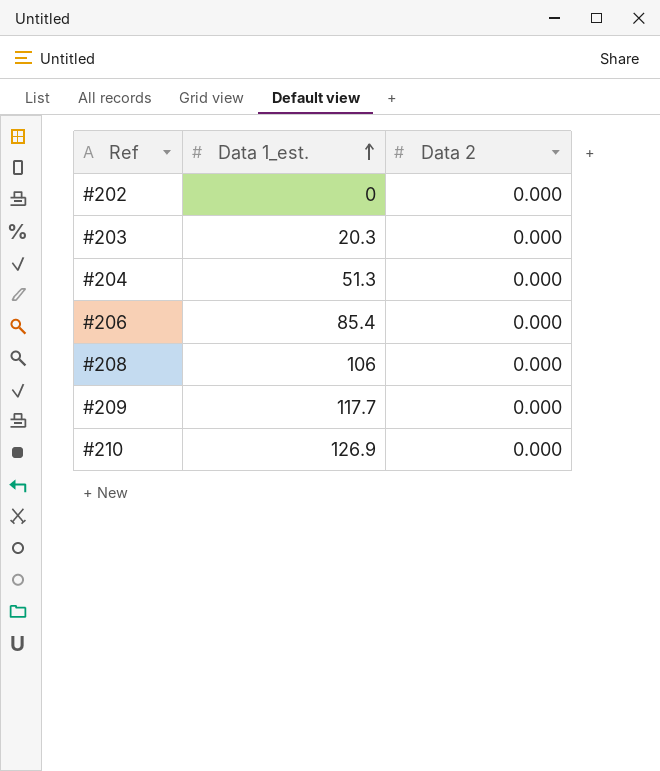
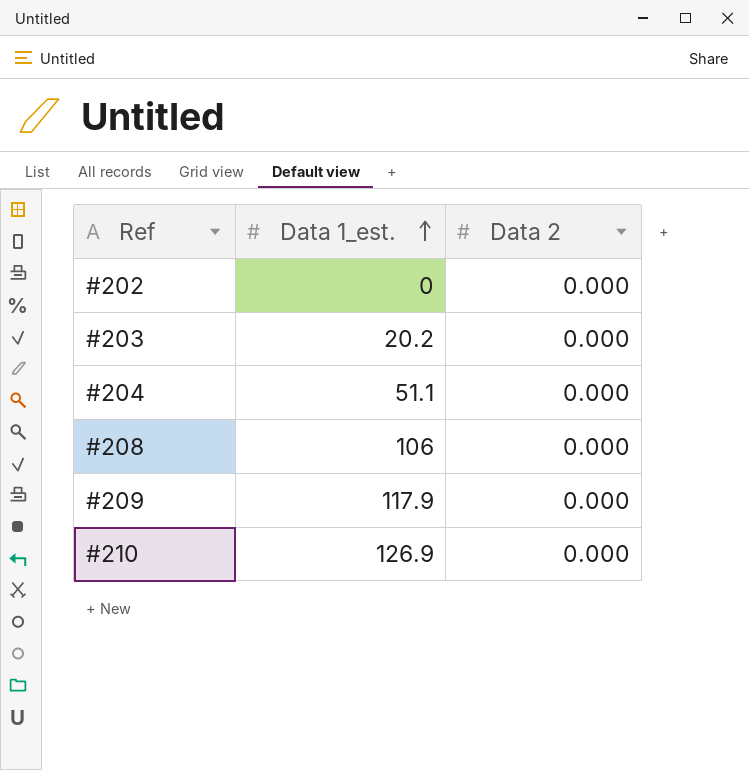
row #206: 85.4 | 0.000 -> none
#203 | Data 1_est.: 20.3 -> 20.2
#204 | Data 1_est.: 51.3 -> 51.1
#209 | Data 1_est.: 117.7 -> 117.9

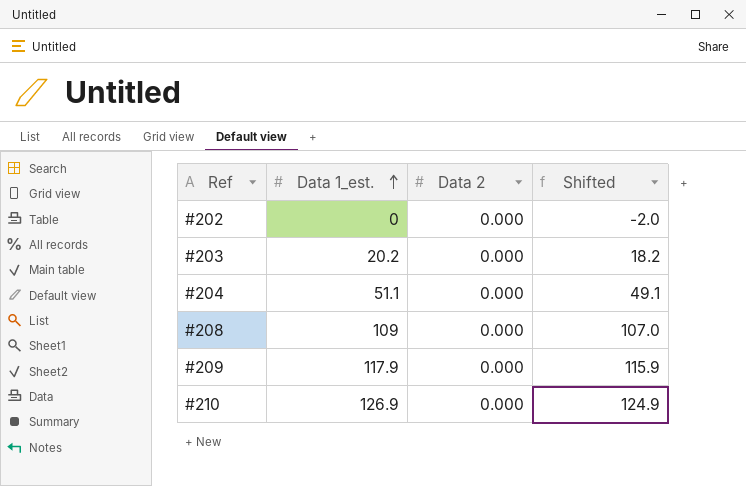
column Shifted | formula: none -> [Data 1_est.] - 2
#208 | Data 1_est.: 106 -> 109

